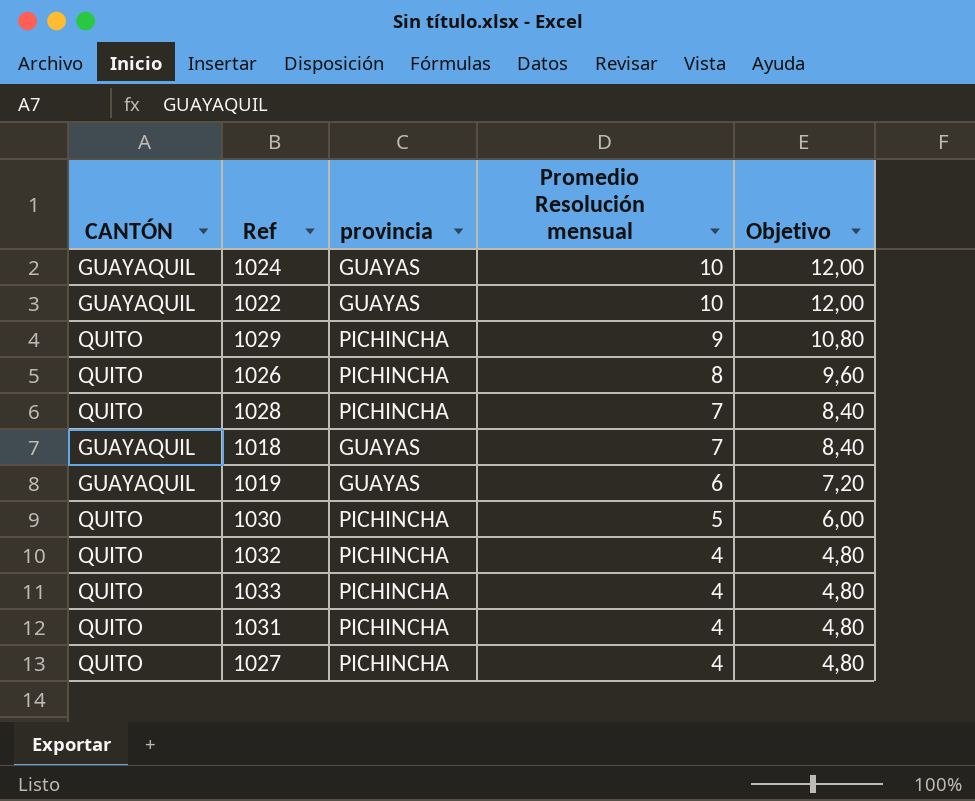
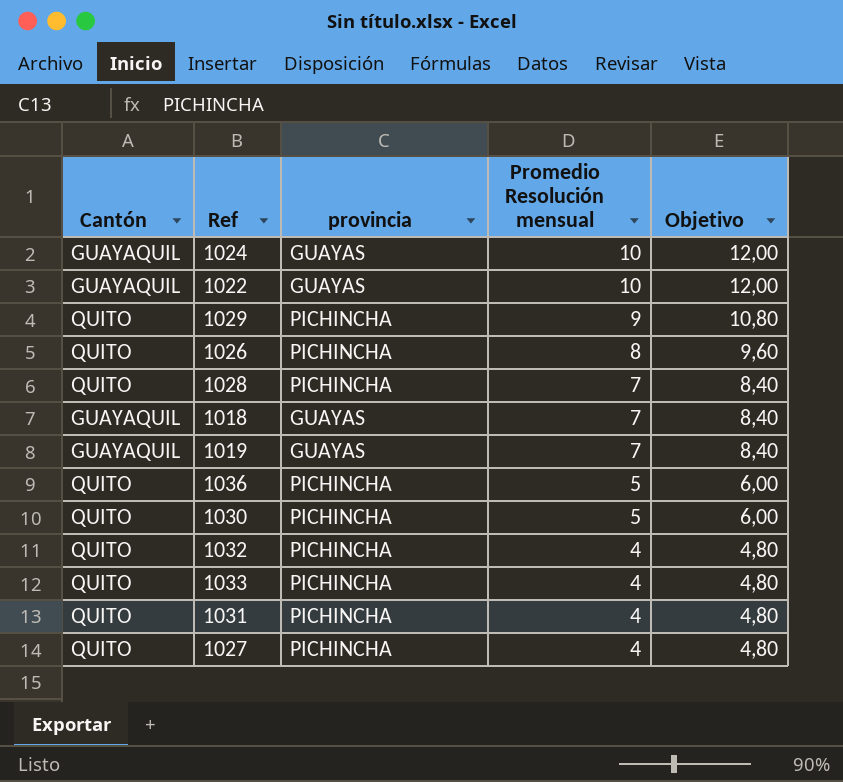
column name: CANTÓN -> Cantón
1019 | Promedio Resolución mensual: 6 -> 7
1019 | Objetivo: 7,20 -> 8,40
row 1036: none -> QUITO | PICHINCHA | 5 | 6,00

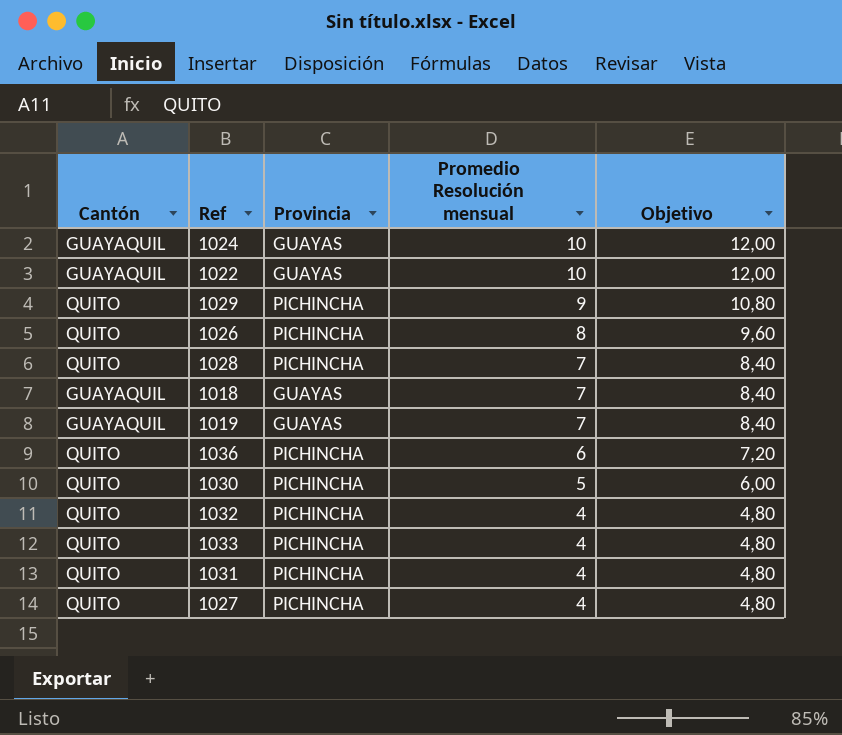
column name: provincia -> Provincia
1036 | Promedio Resolución mensual: 5 -> 6
1036 | Objetivo: 6,00 -> 7,20

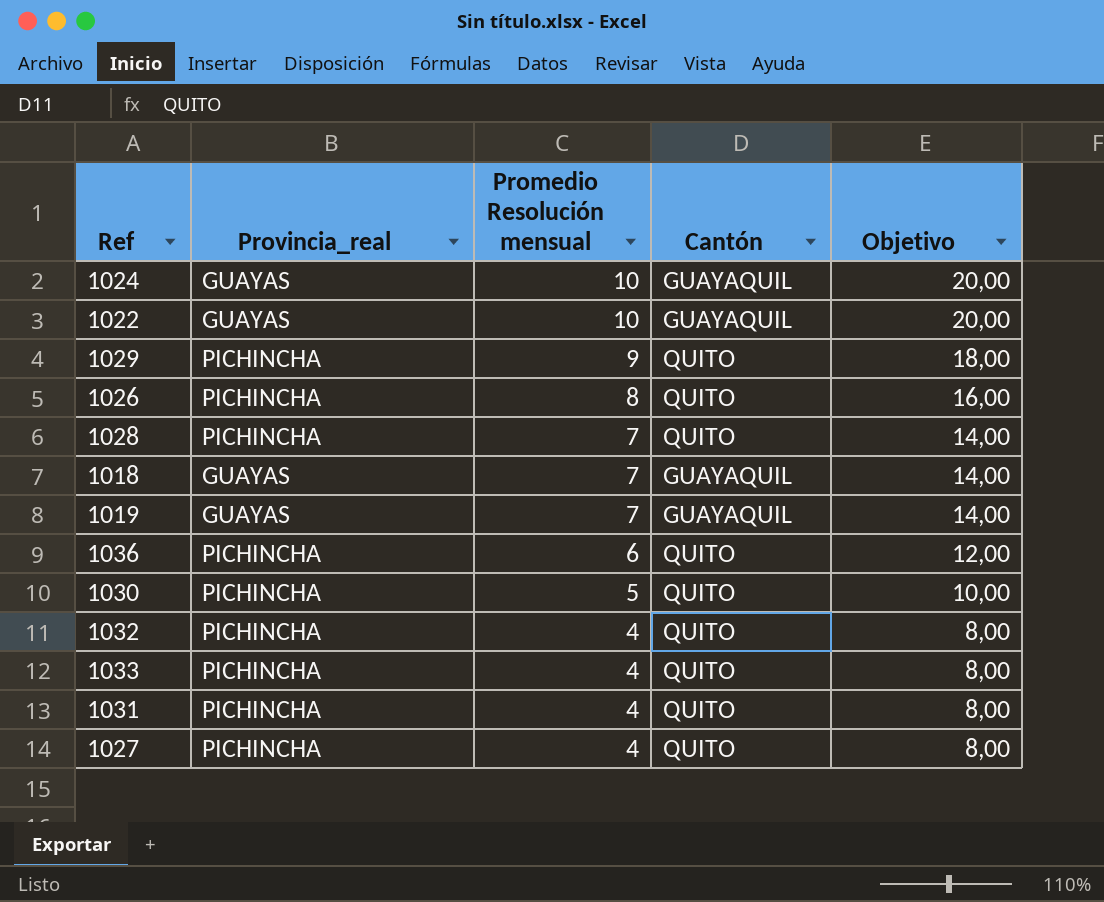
column name: Provincia -> Provincia_real
column Cantón | position: 1 -> 4
column Objetivo | formula: [Promedio Resolución mensual] * 1,2 -> [Promedio Resolución mensual] * 2

